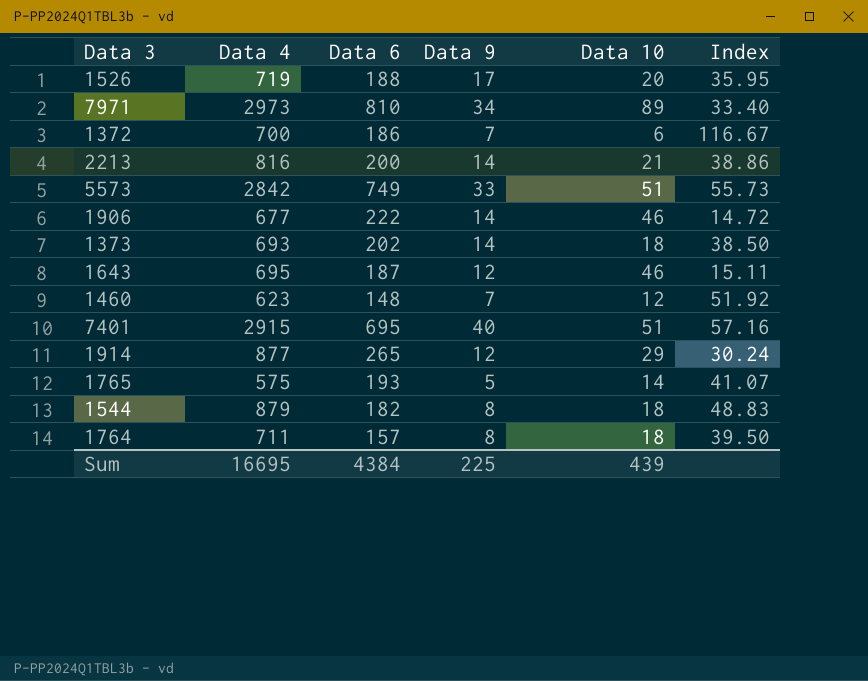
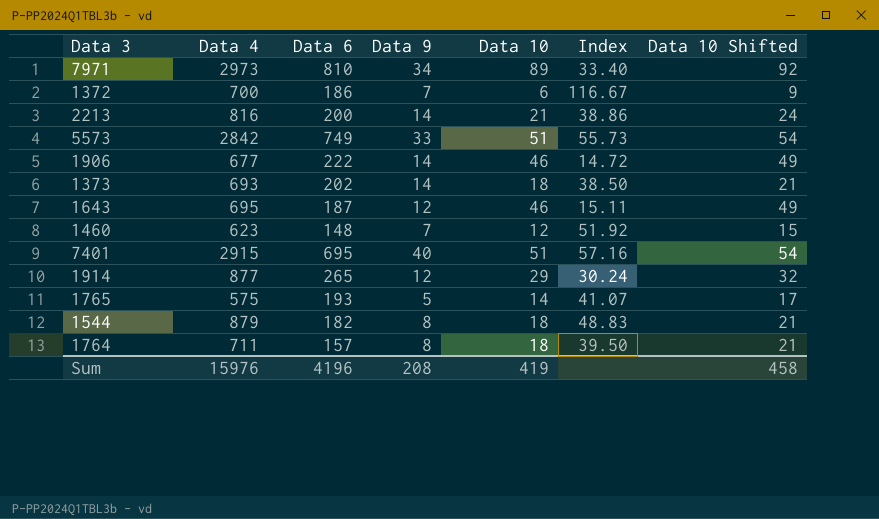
column Data 10 Shifted | formula: none -> [Data 10] + 3
row 1526: 719 | 188 | 17 | 20 | 35.95 -> none
Sum | Data 4: 16695 -> 15976
Sum | Data 6: 4384 -> 4196
Sum | Data 9: 225 -> 208
Sum | Data 10: 439 -> 419

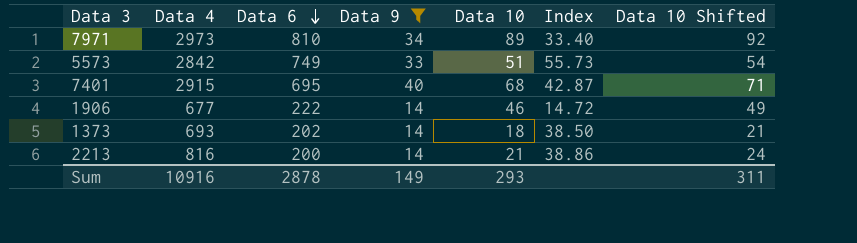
filter: none -> Data 9 >= 14
row order: none -> Data 6 descending
7401 | Data 10: 51 -> 68
7401 | Index: 57.16 -> 42.87
7401 | Data 10 Shifted: 54 -> 71
Sum | Data 4: 15976 -> 10916
Sum | Data 6: 4196 -> 2878
Sum | Data 9: 208 -> 149
Sum | Data 10: 419 -> 293
Sum | Data 10 Shifted: 458 -> 311

